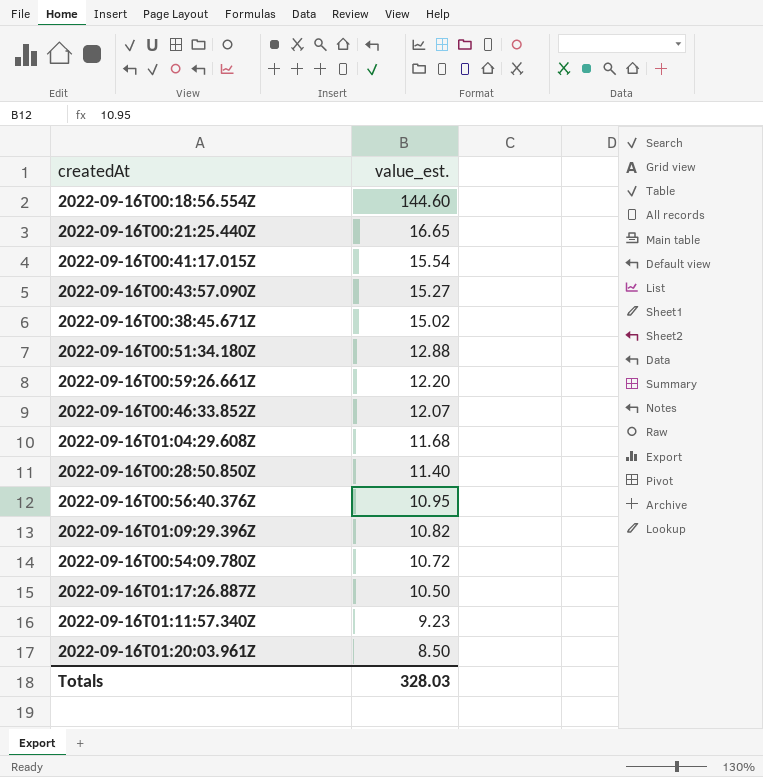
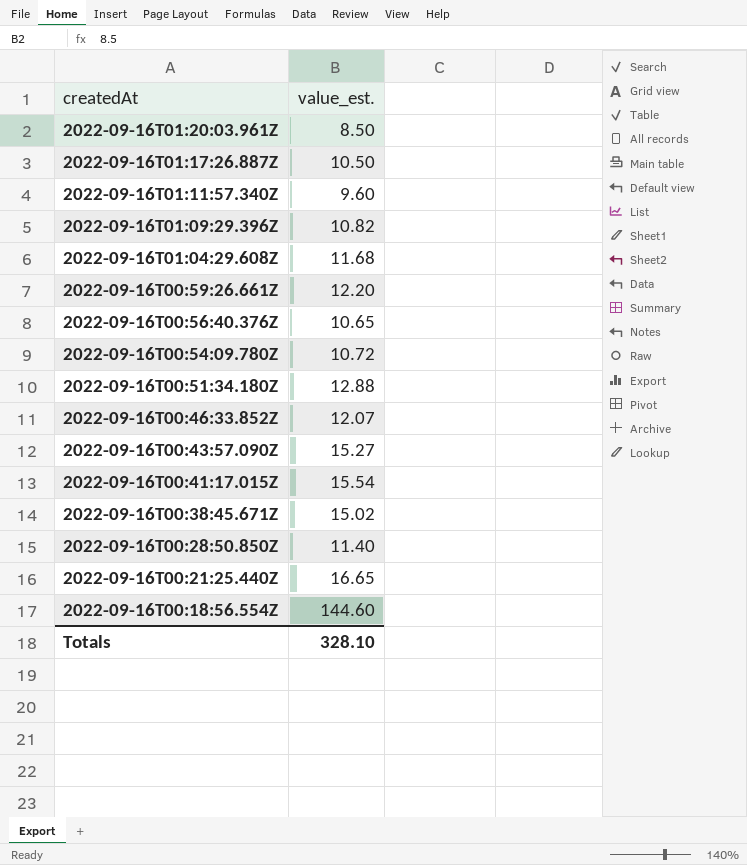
row order: value_est. descending -> createdAt descending
2022-09-16T01:11:57.340Z | value_est.: 9.23 -> 9.60
2022-09-16T00:56:40.376Z | value_est.: 10.95 -> 10.65
Totals | value_est.: 328.03 -> 328.10

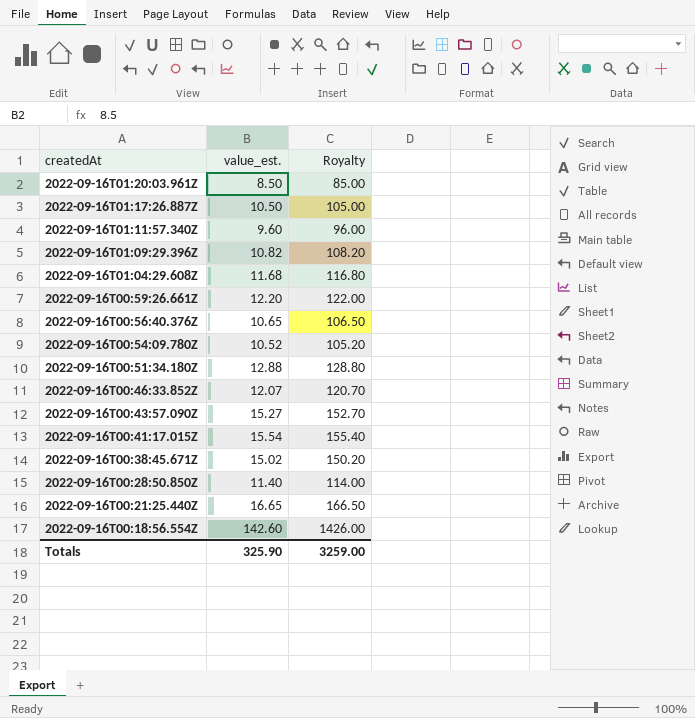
column Royalty | formula: none -> [value_est.] * 10
2022-09-16T00:54:09.780Z | value_est.: 10.72 -> 10.52
2022-09-16T00:18:56.554Z | value_est.: 144.60 -> 142.60
Totals | value_est.: 328.10 -> 325.90

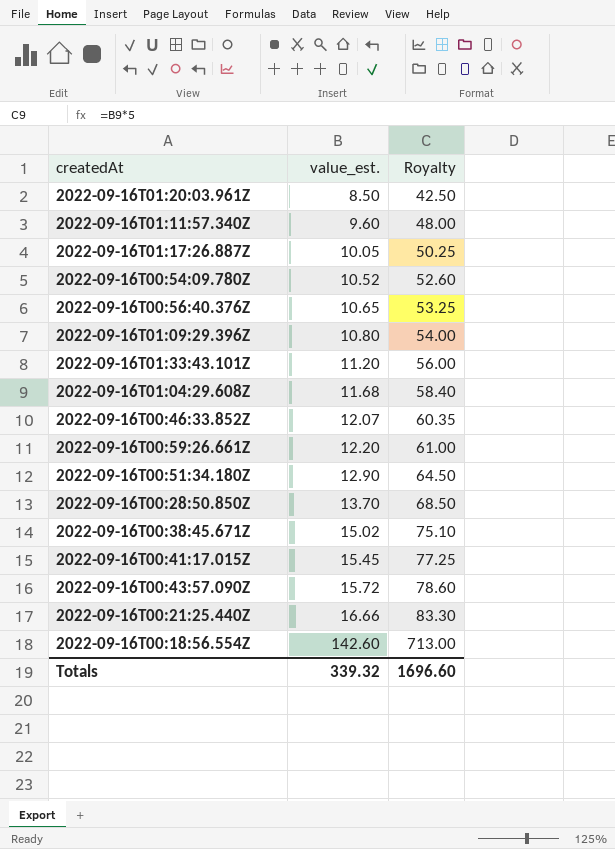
row order: createdAt descending -> value_est. ascending
column Royalty | formula: [value_est.] * 10 -> [value_est.] * 5
2022-09-16T01:17:26.887Z | value_est.: 10.50 -> 10.05
2022-09-16T01:09:29.396Z | value_est.: 10.82 -> 10.80
row 2022-09-16T01:33:43.101Z: none -> 11.20 | 56.00
2022-09-16T00:51:34.180Z | value_est.: 12.88 -> 12.90
2022-09-16T00:28:50.850Z | value_est.: 11.40 -> 13.70
2022-09-16T00:41:17.015Z | value_est.: 15.54 -> 15.45
2022-09-16T00:43:57.090Z | value_est.: 15.27 -> 15.72
2022-09-16T00:21:25.440Z | value_est.: 16.65 -> 16.66
Totals | value_est.: 325.90 -> 339.32
Totals | Royalty: 3259.00 -> 1696.60

